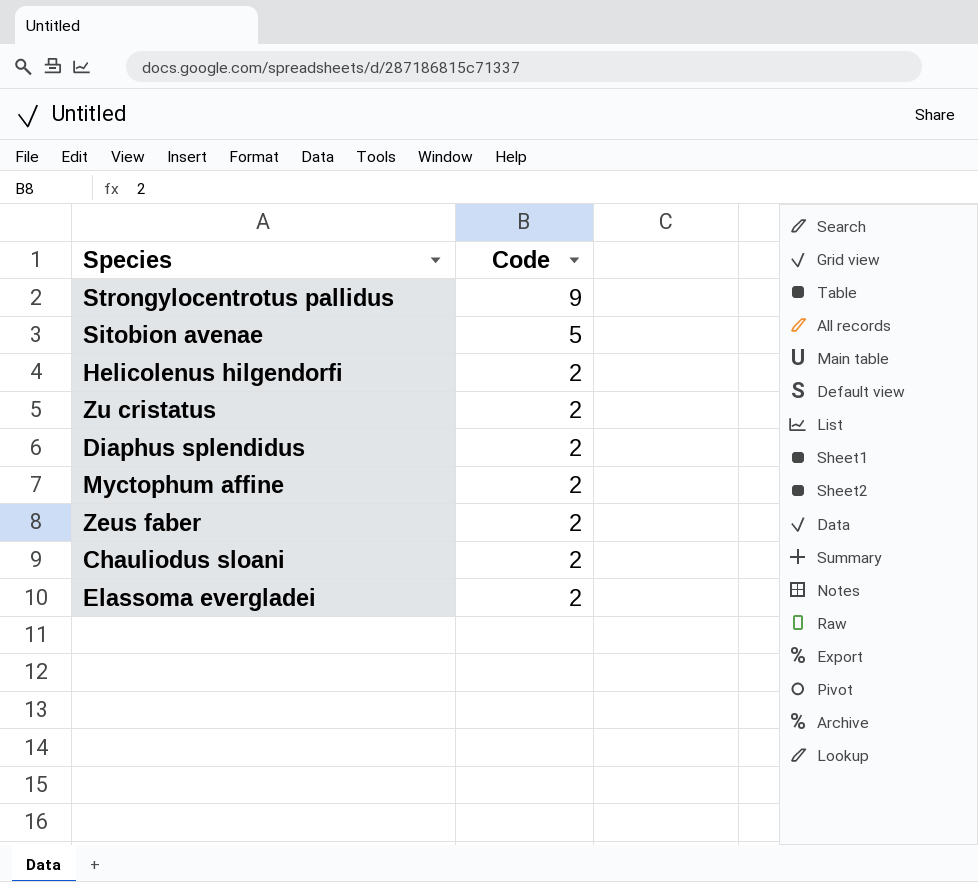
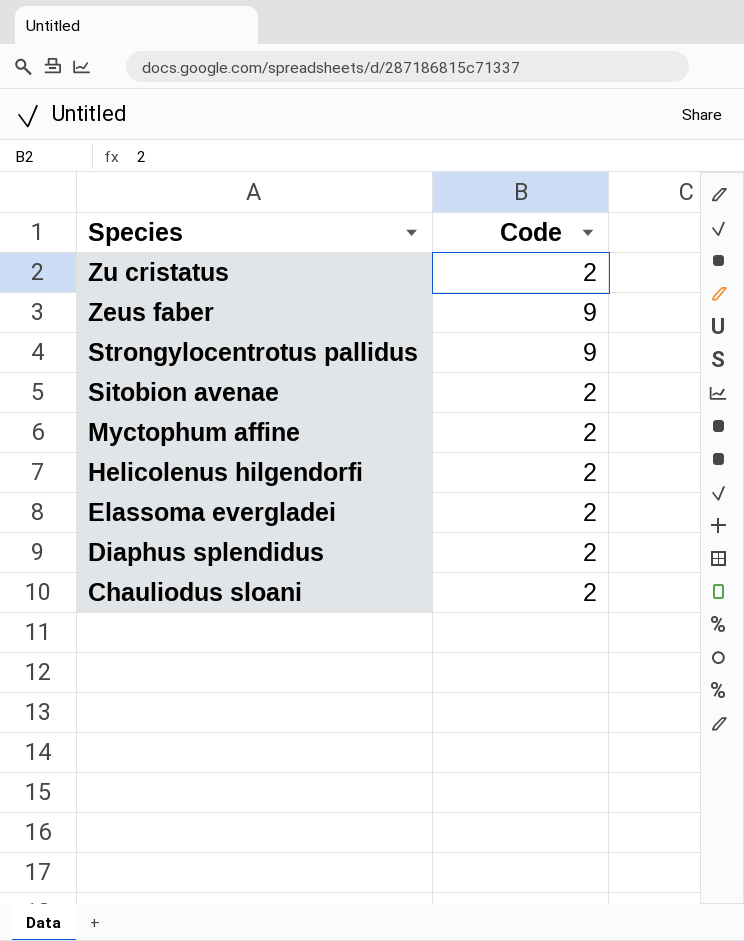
row order: Code descending -> Species descending
Zeus faber | Code: 2 -> 9
Sitobion avenae | Code: 5 -> 2

